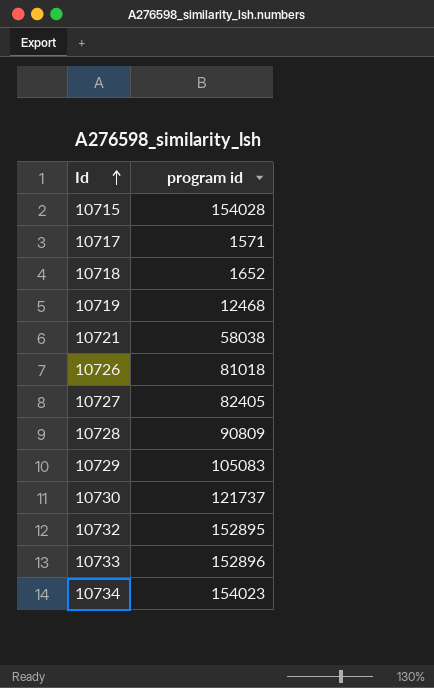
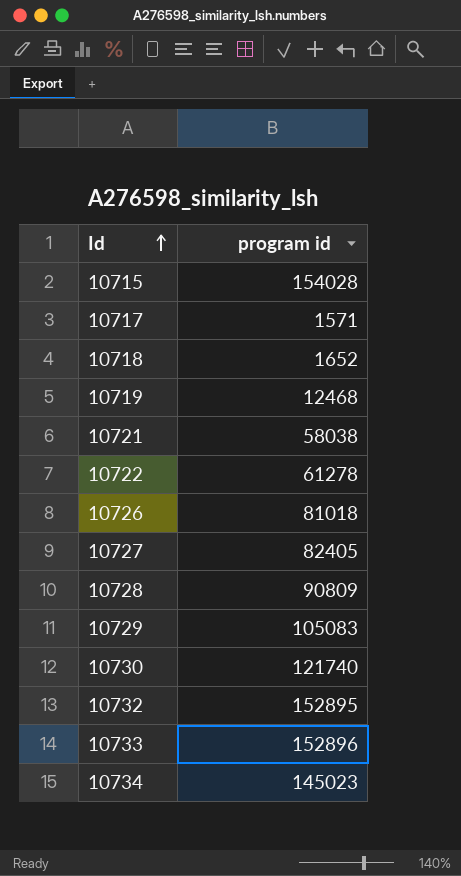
row 10722: none -> 61278
10730 | program id: 121737 -> 121740
10734 | program id: 154023 -> 145023

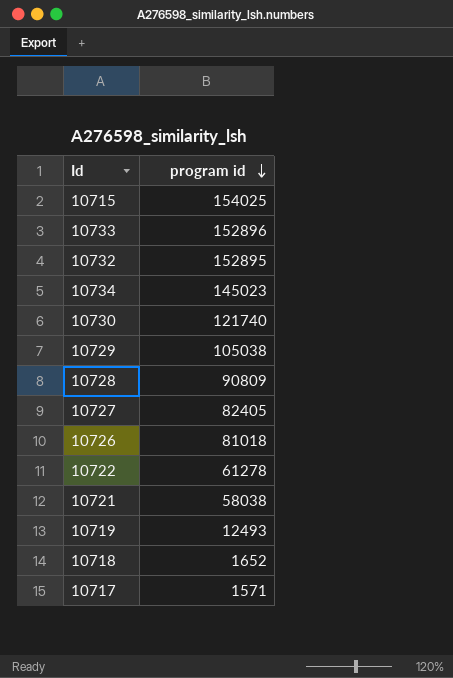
row order: Id ascending -> program id descending
10715 | program id: 154028 -> 154025
10729 | program id: 105083 -> 105038
10719 | program id: 12468 -> 12493

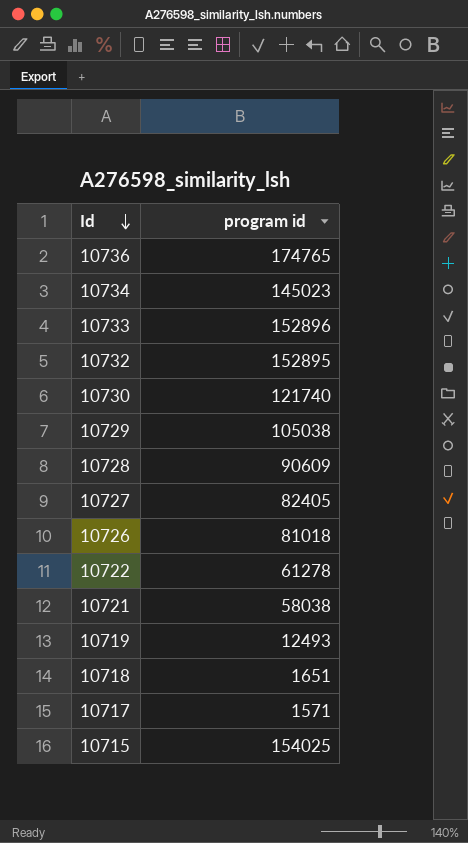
row order: program id descending -> Id descending
row 10736: none -> 174765
10728 | program id: 90809 -> 90609
10718 | program id: 1652 -> 1651

